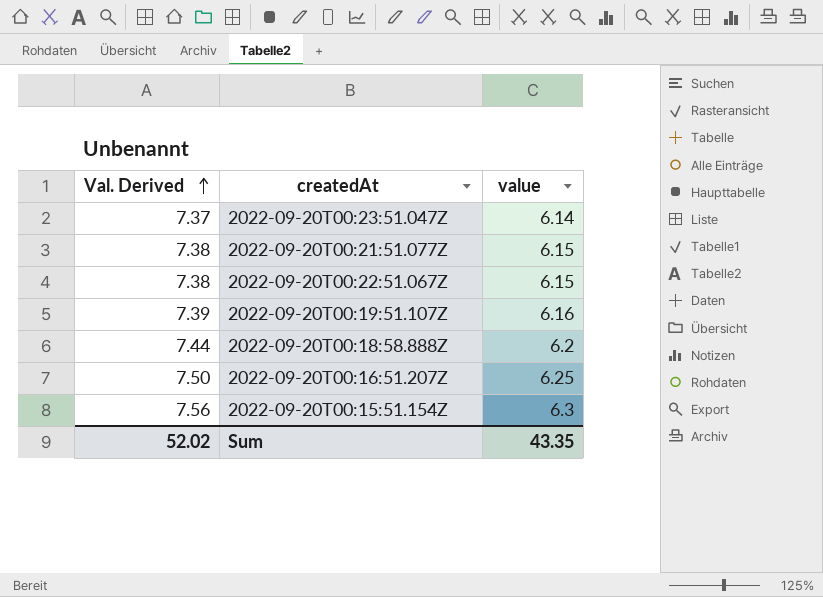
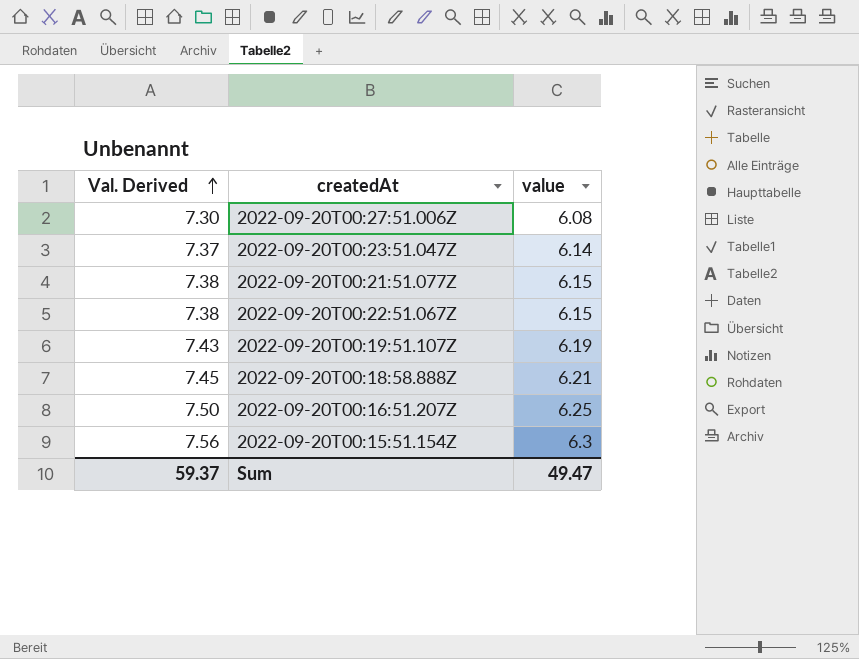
row 2022-09-20T00:27:51.006Z: none -> 7.30 | 6.08
2022-09-20T00:19:51.107Z | Val. Derived: 7.39 -> 7.43
2022-09-20T00:19:51.107Z | value: 6.16 -> 6.19
2022-09-20T00:18:58.888Z | Val. Derived: 7.44 -> 7.45
2022-09-20T00:18:58.888Z | value: 6.2 -> 6.21
Sum | Val. Derived: 52.02 -> 59.37
Sum | value: 43.35 -> 49.47

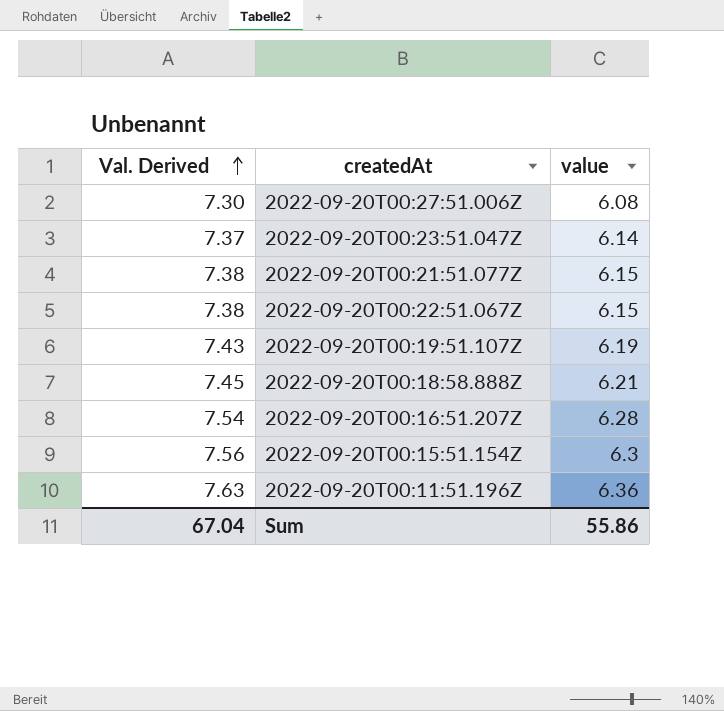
2022-09-20T00:16:51.207Z | Val. Derived: 7.50 -> 7.54
2022-09-20T00:16:51.207Z | value: 6.25 -> 6.28
row 2022-09-20T00:11:51.196Z: none -> 7.63 | 6.36
Sum | Val. Derived: 59.37 -> 67.04
Sum | value: 49.47 -> 55.86

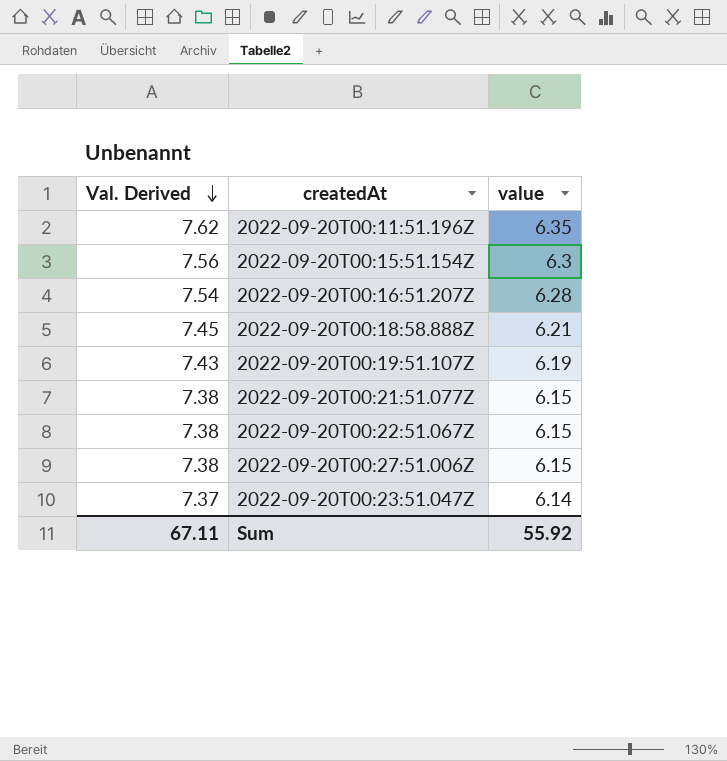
row order: Val. Derived ascending -> Val. Derived descending
2022-09-20T00:11:51.196Z | Val. Derived: 7.63 -> 7.62
2022-09-20T00:11:51.196Z | value: 6.36 -> 6.35
2022-09-20T00:27:51.006Z | Val. Derived: 7.30 -> 7.38
2022-09-20T00:27:51.006Z | value: 6.08 -> 6.15
Sum | Val. Derived: 67.04 -> 67.11
Sum | value: 55.86 -> 55.92

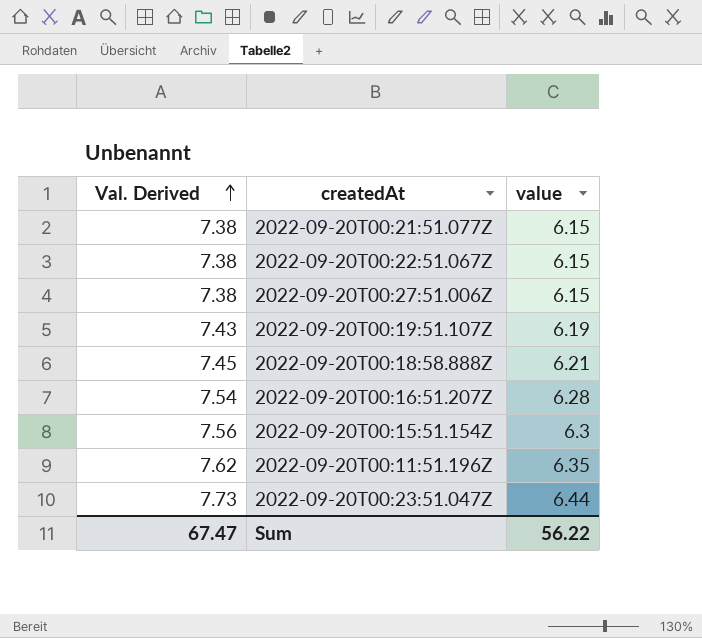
row order: Val. Derived descending -> Val. Derived ascending
2022-09-20T00:23:51.047Z | Val. Derived: 7.37 -> 7.73
2022-09-20T00:23:51.047Z | value: 6.14 -> 6.44
Sum | Val. Derived: 67.11 -> 67.47
Sum | value: 55.92 -> 56.22

